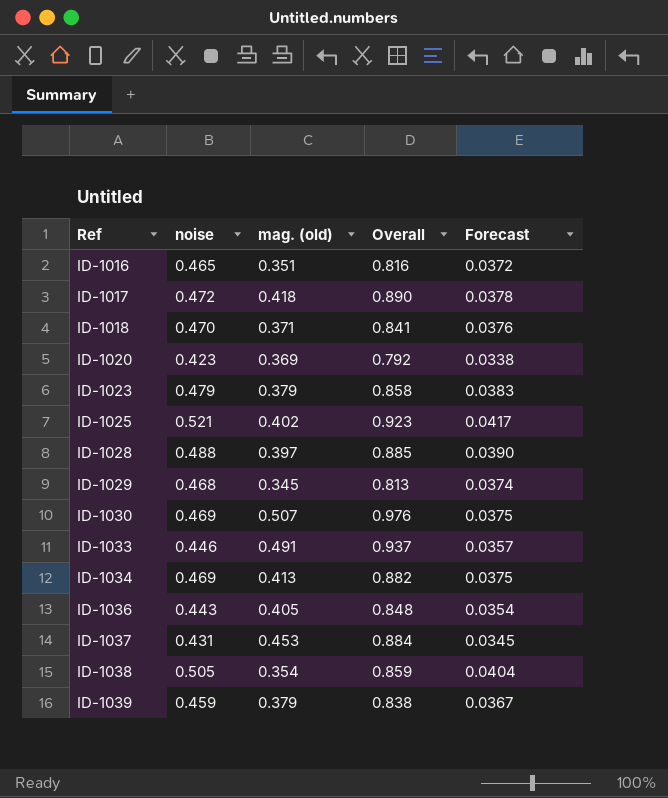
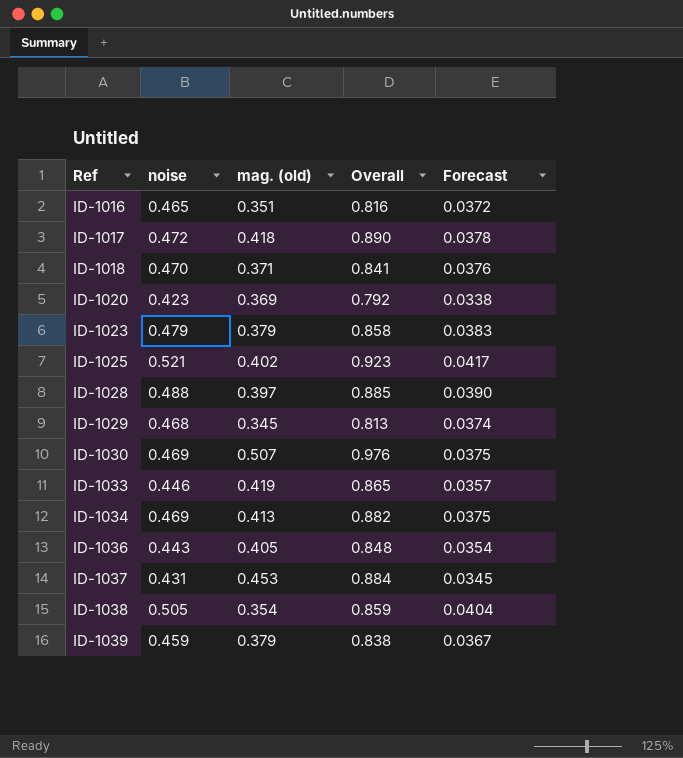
ID-1033 | mag. (old): 0.491 -> 0.419
ID-1033 | Overall: 0.937 -> 0.865

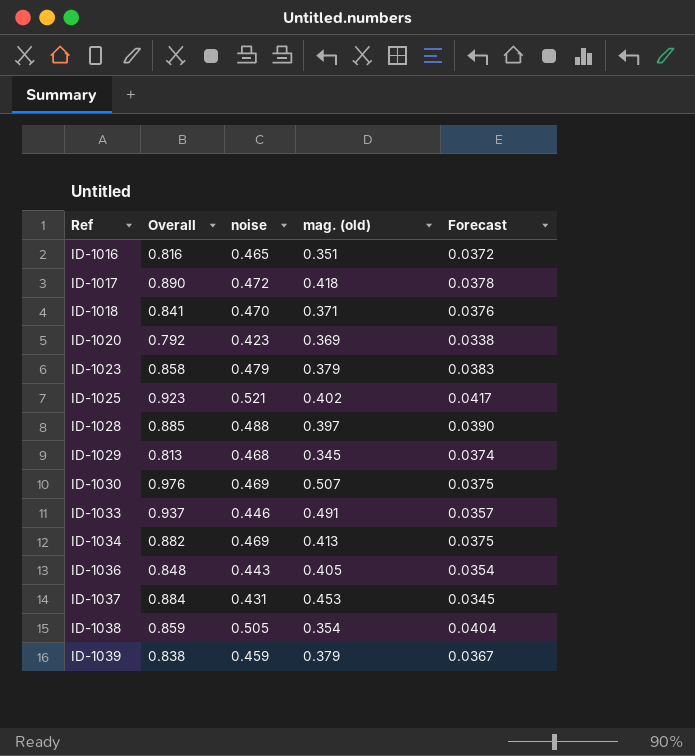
column Overall | position: 4 -> 2
ID-1033 | Overall: 0.865 -> 0.937
ID-1033 | mag. (old): 0.419 -> 0.491

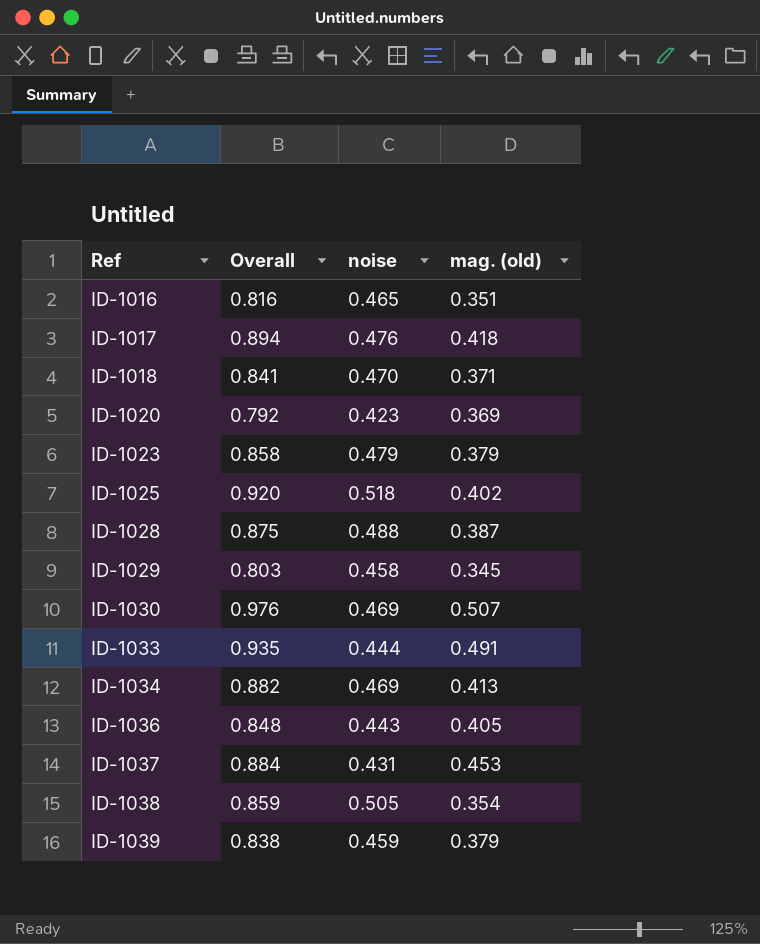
column Forecast | formula: [noise] * 0.08 -> none
ID-1017 | Overall: 0.890 -> 0.894
ID-1017 | noise: 0.472 -> 0.476
ID-1025 | Overall: 0.923 -> 0.920
ID-1025 | noise: 0.521 -> 0.518
ID-1028 | Overall: 0.885 -> 0.875
ID-1028 | mag. (old): 0.397 -> 0.387
ID-1029 | Overall: 0.813 -> 0.803
ID-1029 | noise: 0.468 -> 0.458
ID-1033 | Overall: 0.937 -> 0.935
ID-1033 | noise: 0.446 -> 0.444

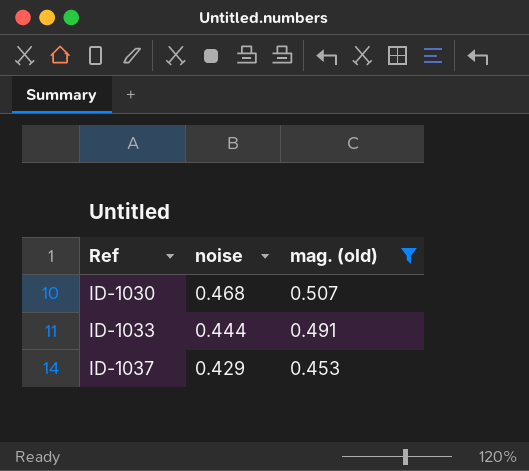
filter: none -> mag. (old) >= 0.453
column Overall | formula: [noise] + [mag. (old)] -> none
ID-1030 | noise: 0.469 -> 0.468
ID-1037 | noise: 0.431 -> 0.429

